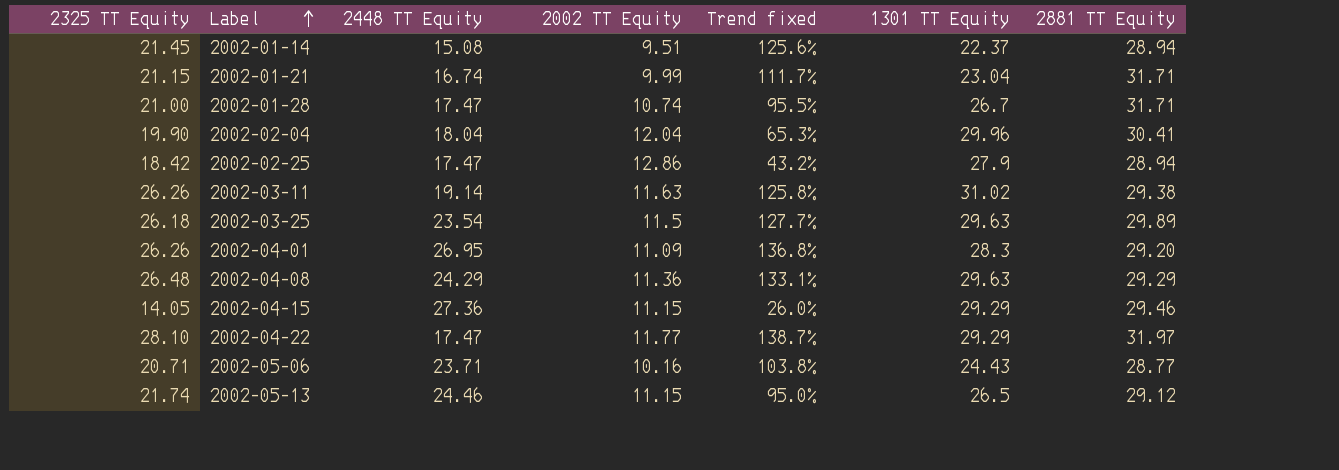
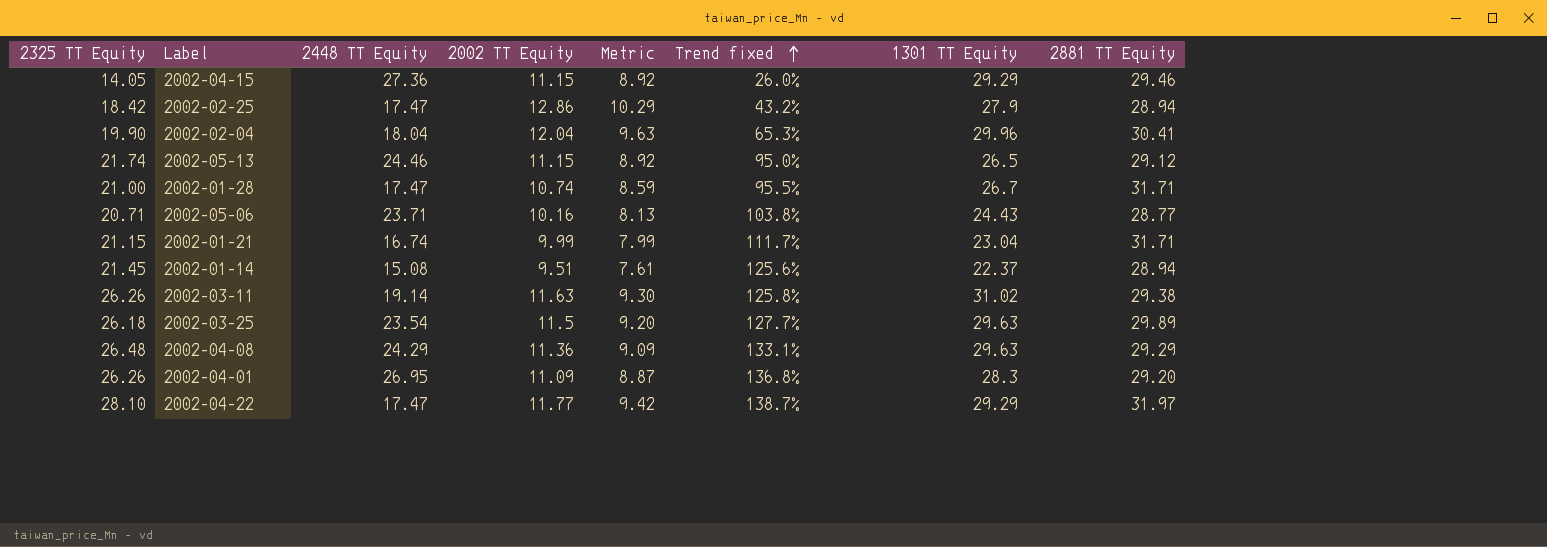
row order: Label ascending -> Trend fixed ascending
column Metric | formula: none -> [2002 TT Equity] * 0.8

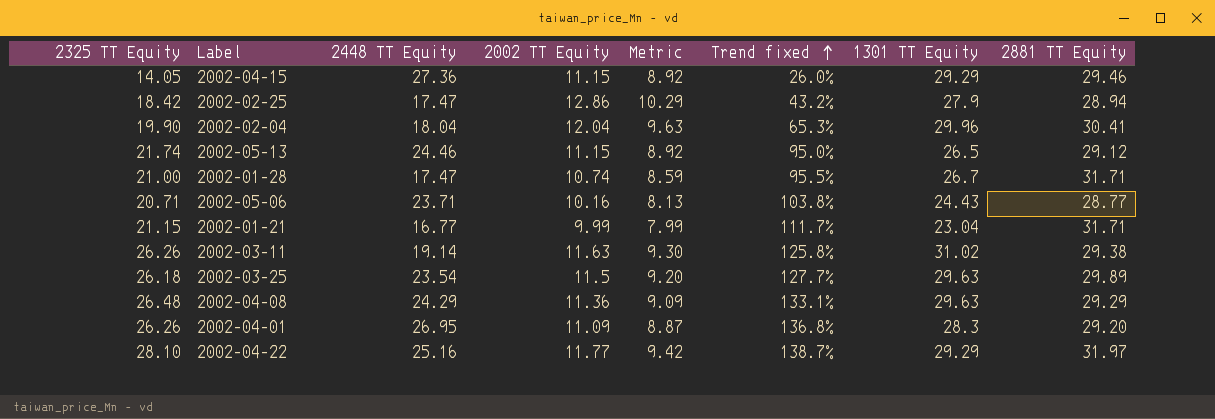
row 2002-01-14: 21.45 | 15.08 | 9.51 | 7.61 | 125.6% | 22.37 | 28.94 -> none
2002-01-21 | 2448 TT Equity: 16.74 -> 16.77
2002-04-22 | 2448 TT Equity: 17.47 -> 25.16

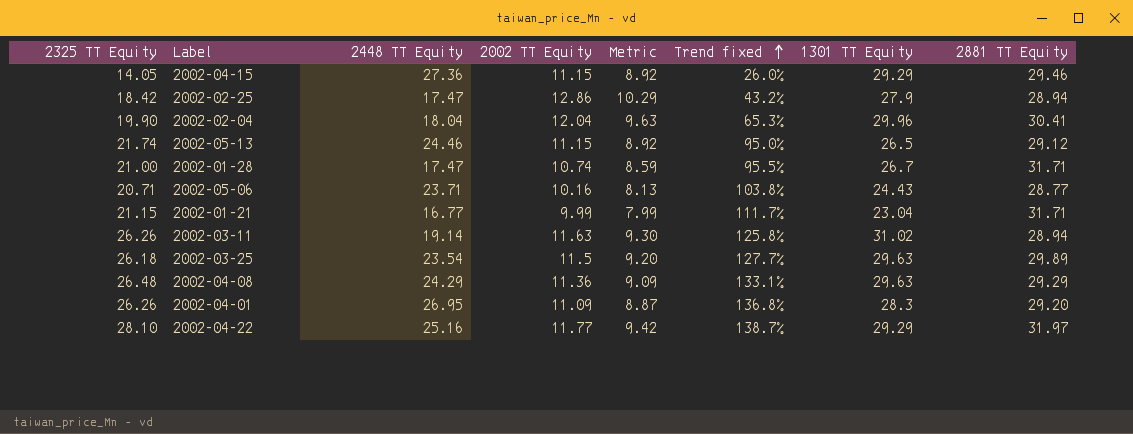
2002-03-11 | 2881 TT Equity: 29.38 -> 28.94

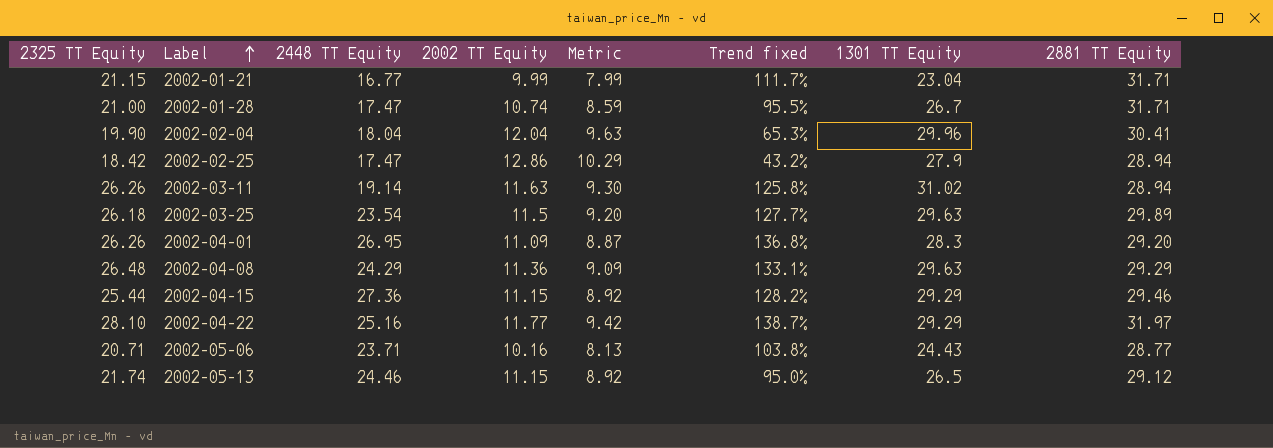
row order: Trend fixed ascending -> Label ascending
2002-04-15 | 2325 TT Equity: 14.05 -> 25.44
2002-04-15 | Trend fixed: 26.0% -> 128.2%

